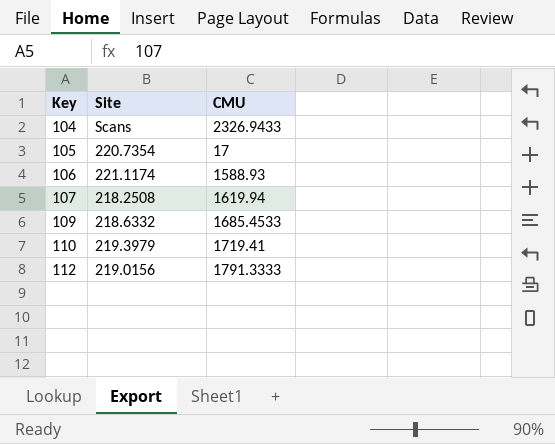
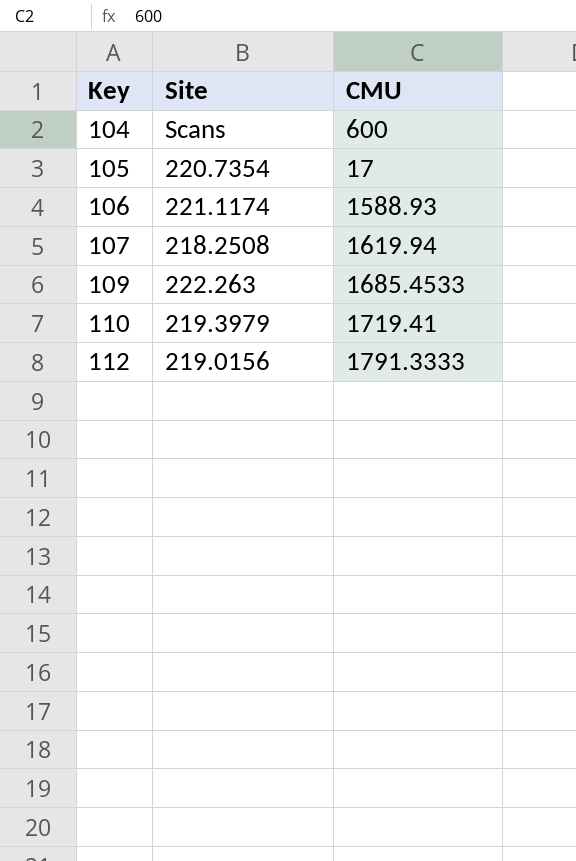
104 | CMU: 2326.9433 -> 600
109 | Site: 218.6332 -> 222.263

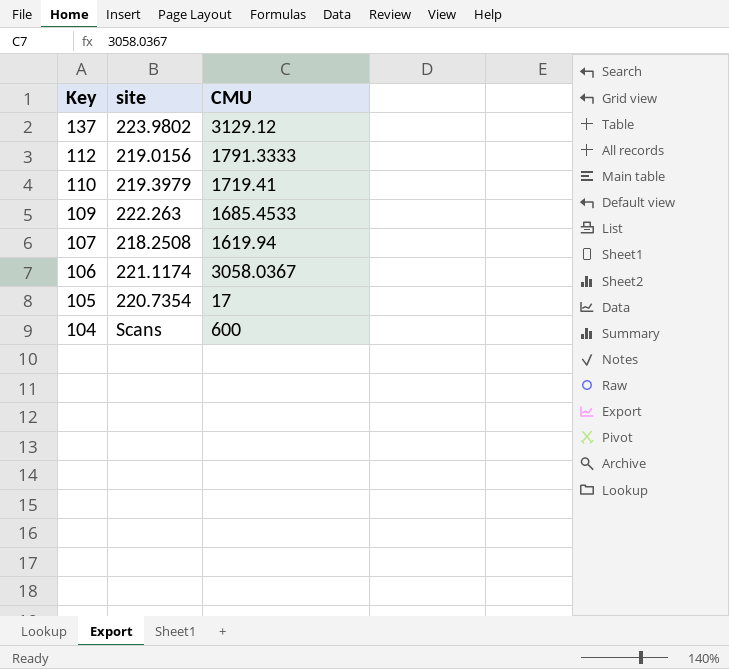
row order: Key ascending -> Key descending
column name: Site -> site
row 137: none -> 223.9802 | 3129.12
106 | CMU: 1588.93 -> 3058.0367

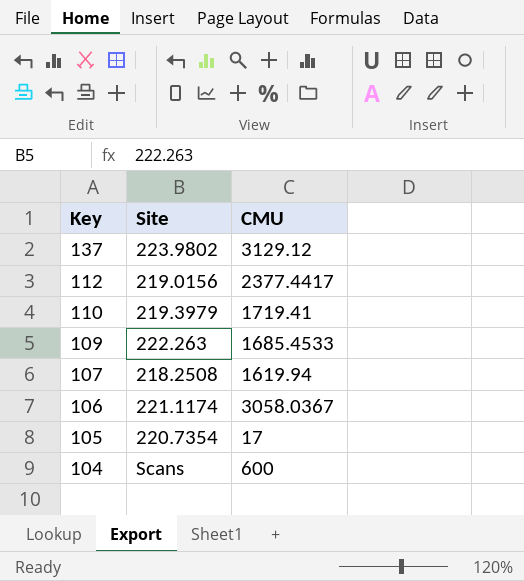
column name: site -> Site
112 | CMU: 1791.3333 -> 2377.4417

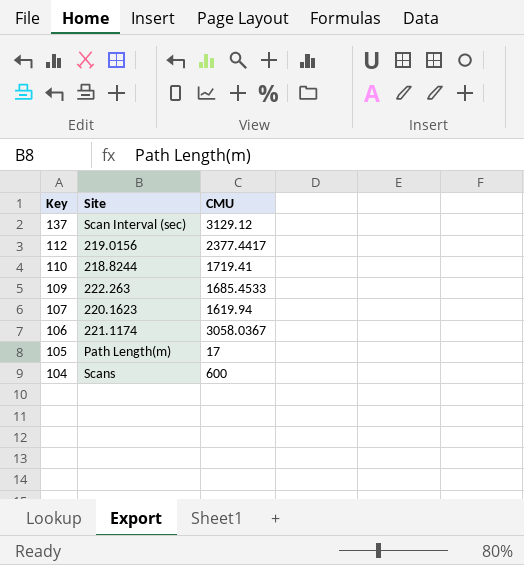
137 | Site: 223.9802 -> Scan Interval (sec)
110 | Site: 219.3979 -> 218.8244
107 | Site: 218.2508 -> 220.1623
105 | Site: 220.7354 -> Path Length(m)

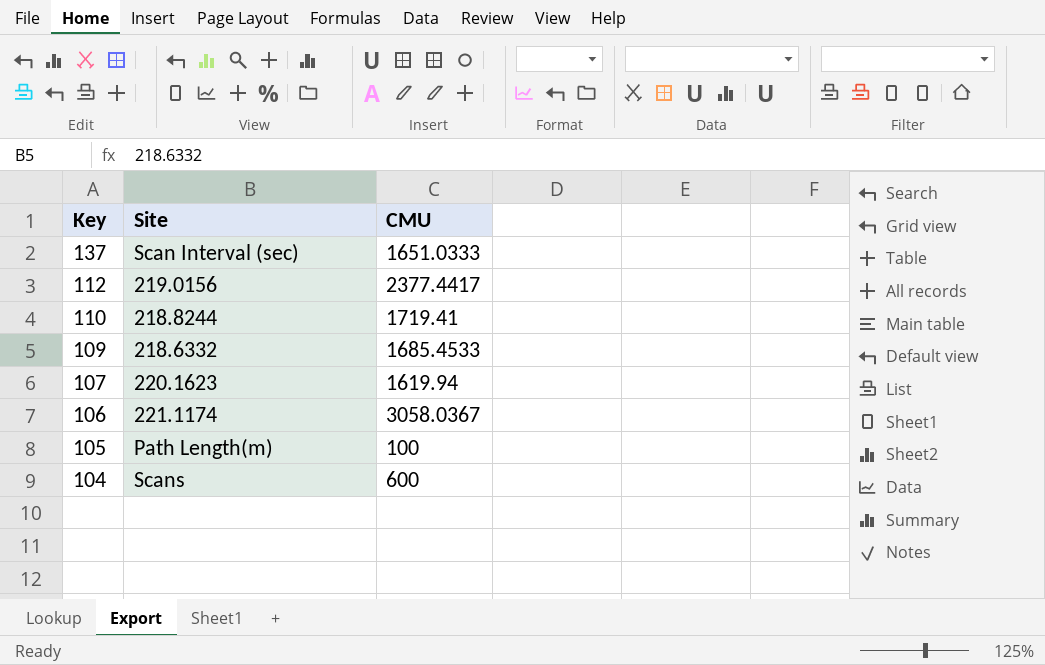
137 | CMU: 3129.12 -> 1651.0333
109 | Site: 222.263 -> 218.6332
105 | CMU: 17 -> 100

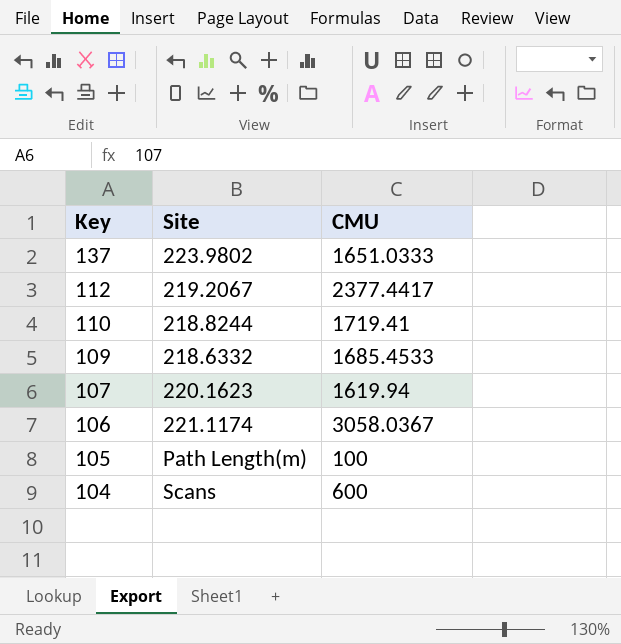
137 | Site: Scan Interval (sec) -> 223.9802
112 | Site: 219.0156 -> 219.2067

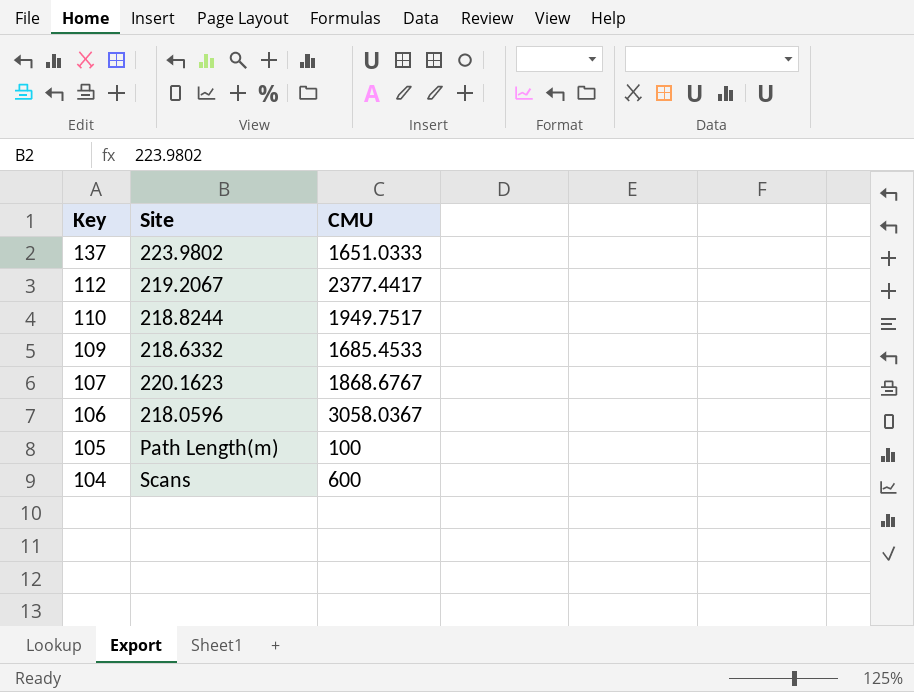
110 | CMU: 1719.41 -> 1949.7517
107 | CMU: 1619.94 -> 1868.6767
106 | Site: 221.1174 -> 218.0596

